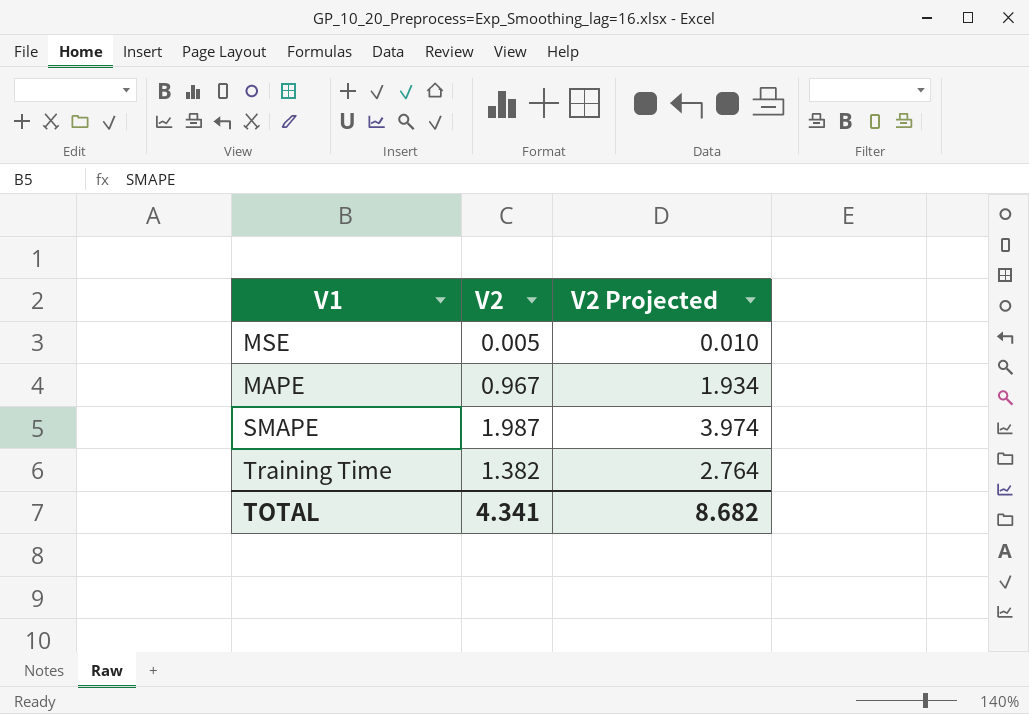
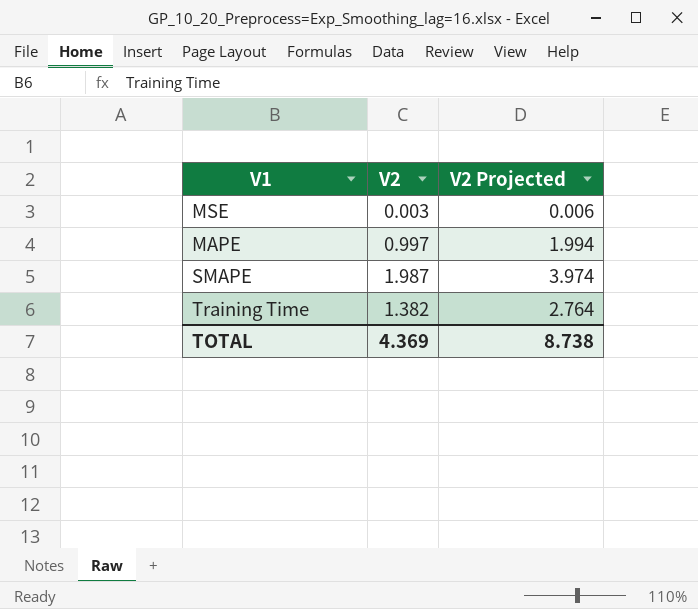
MSE | V2: 0.005 -> 0.003
MSE | V2 Projected: 0.010 -> 0.006
MAPE | V2: 0.967 -> 0.997
MAPE | V2 Projected: 1.934 -> 1.994
TOTAL | V2: 4.341 -> 4.369
TOTAL | V2 Projected: 8.682 -> 8.738

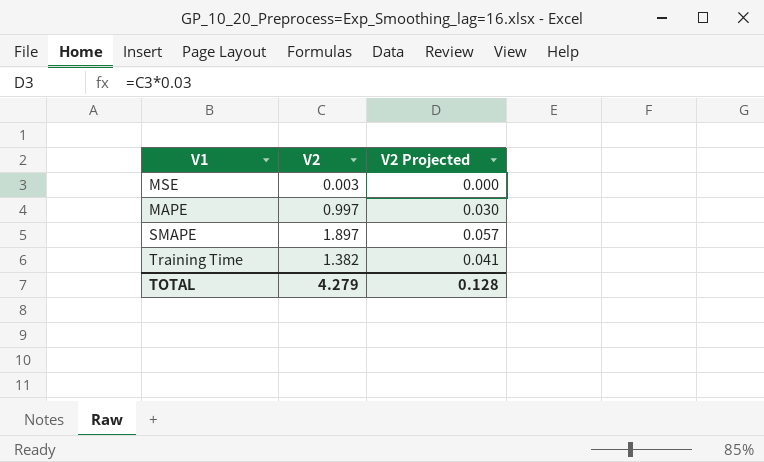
column V2 Projected | formula: [V2] * 2 -> [V2] * 0.03
SMAPE | V2: 1.987 -> 1.897
TOTAL | V2: 4.369 -> 4.279
TOTAL | V2 Projected: 8.738 -> 0.128

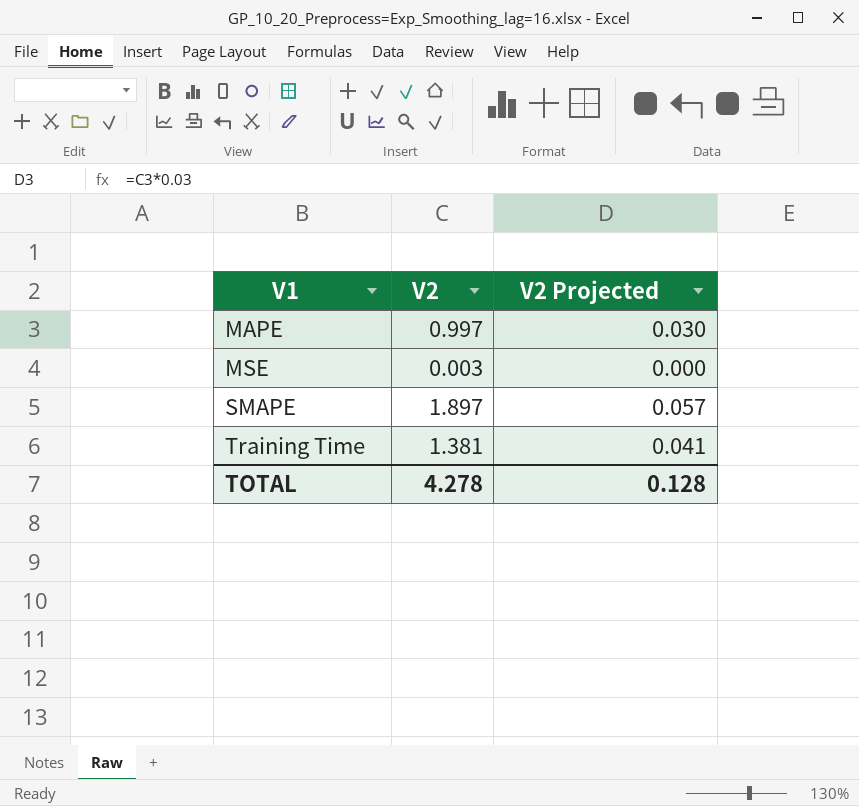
row order: none -> V1 ascending
Training Time | V2: 1.382 -> 1.381
TOTAL | V2: 4.279 -> 4.278

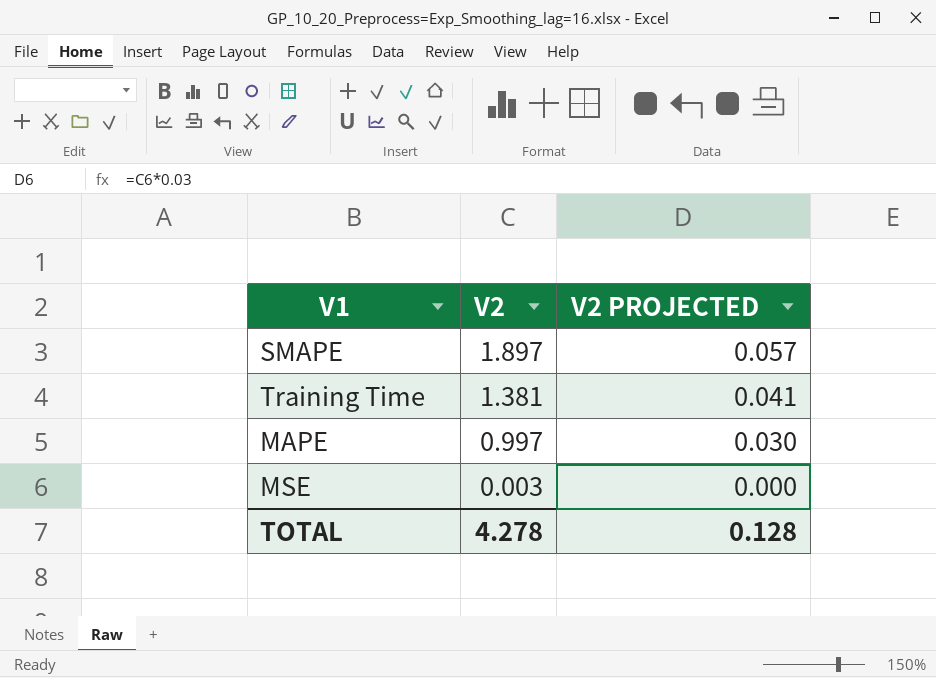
row order: V1 ascending -> V2 descending
column name: V2 Projected -> V2 PROJECTED

